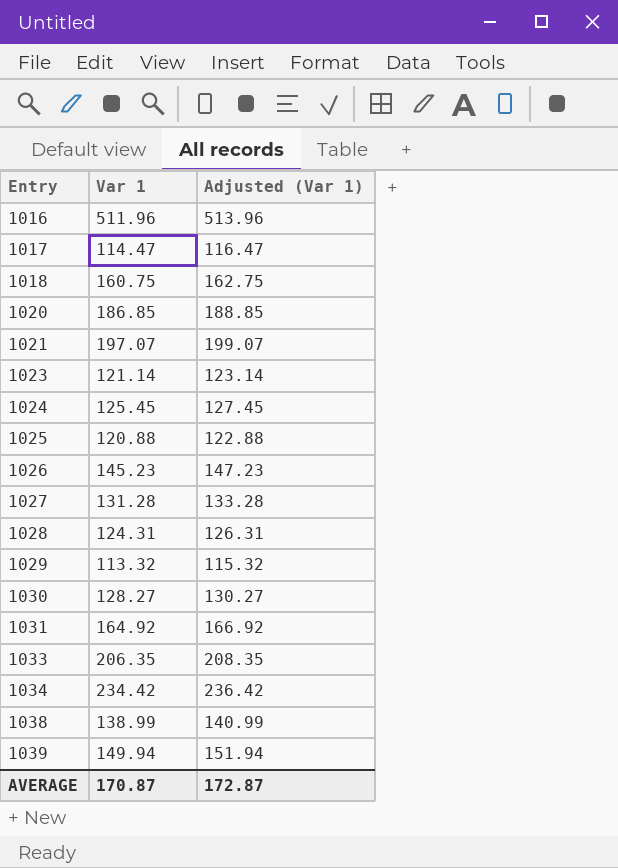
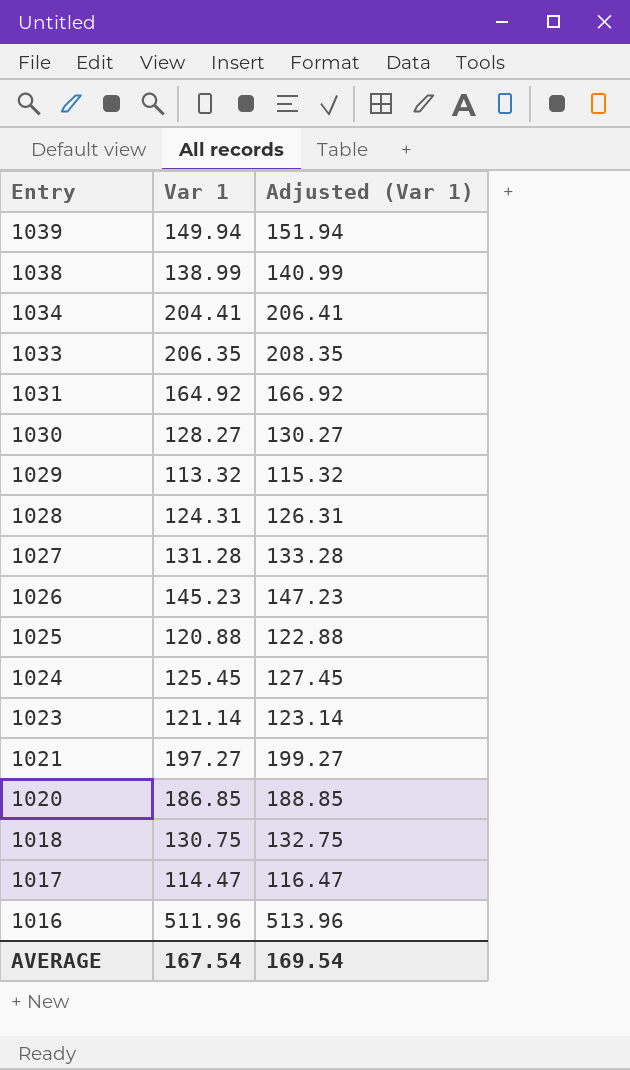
row order: Entry ascending -> Entry descending
1034 | Var 1: 234.42 -> 204.41
1034 | Adjusted (Var 1): 236.42 -> 206.41
1021 | Var 1: 197.07 -> 197.27
1021 | Adjusted (Var 1): 199.07 -> 199.27
1018 | Var 1: 160.75 -> 130.75
1018 | Adjusted (Var 1): 162.75 -> 132.75
AVERAGE | Var 1: 170.87 -> 167.54
AVERAGE | Adjusted (Var 1): 172.87 -> 169.54

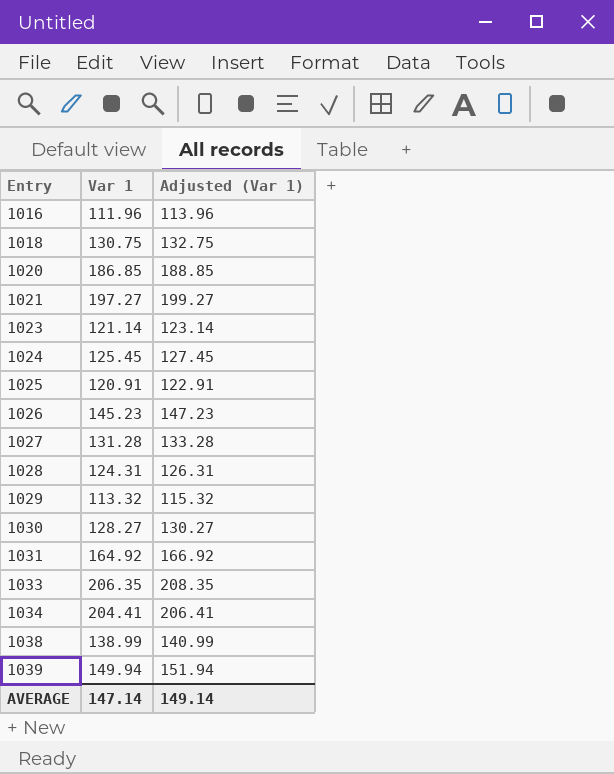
row order: Entry descending -> Entry ascending
row 1017: 114.47 | 116.47 -> none
1016 | Var 1: 511.96 -> 111.96
1016 | Adjusted (Var 1): 513.96 -> 113.96
1025 | Var 1: 120.88 -> 120.91
1025 | Adjusted (Var 1): 122.88 -> 122.91
AVERAGE | Var 1: 167.54 -> 147.14
AVERAGE | Adjusted (Var 1): 169.54 -> 149.14

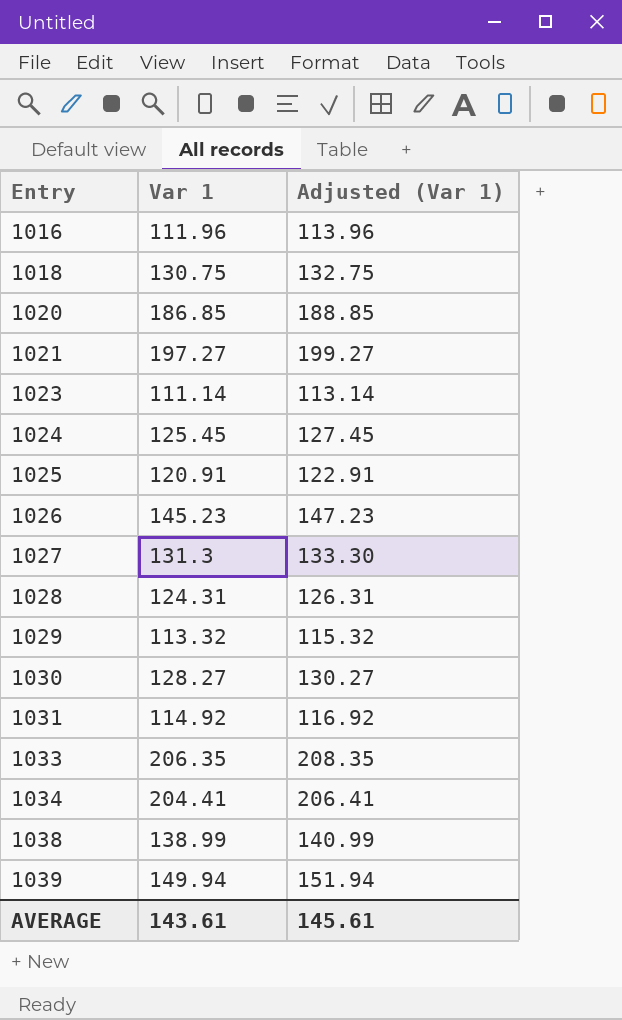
1023 | Var 1: 121.14 -> 111.14
1023 | Adjusted (Var 1): 123.14 -> 113.14
1027 | Var 1: 131.28 -> 131.3
1027 | Adjusted (Var 1): 133.28 -> 133.30
1031 | Var 1: 164.92 -> 114.92
1031 | Adjusted (Var 1): 166.92 -> 116.92
AVERAGE | Var 1: 147.14 -> 143.61
AVERAGE | Adjusted (Var 1): 149.14 -> 145.61

